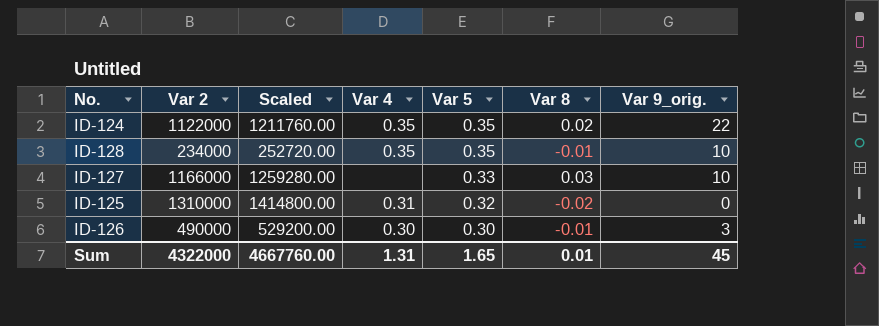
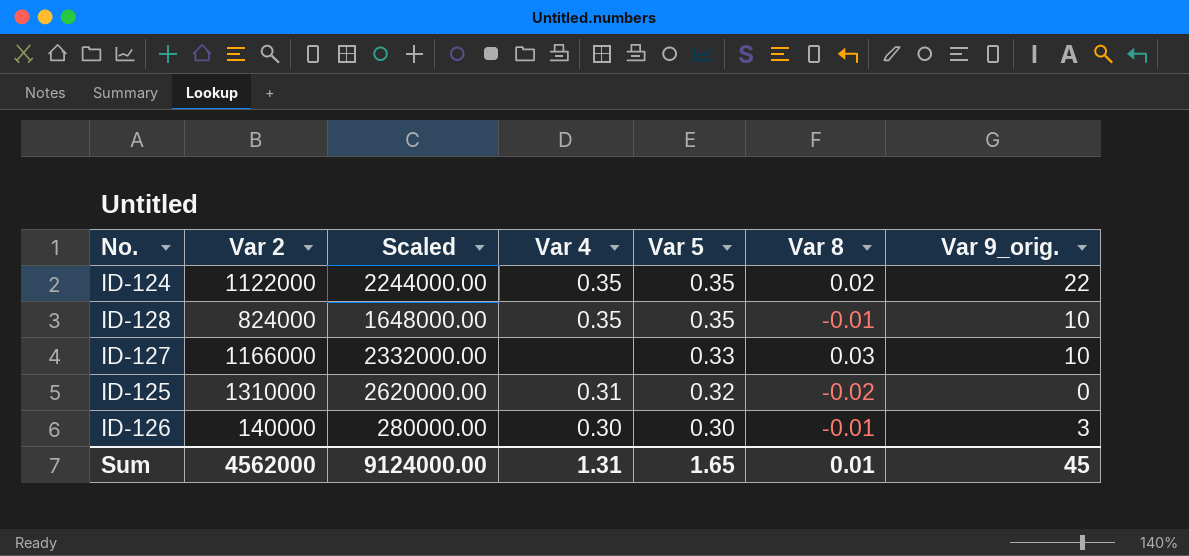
column Scaled | formula: [Var 2] * 1.08 -> [Var 2] * 2
ID-128 | Var 2: 234000 -> 824000
ID-126 | Var 2: 490000 -> 140000
Sum | Var 2: 4322000 -> 4562000
Sum | Scaled: 4667760.00 -> 9124000.00

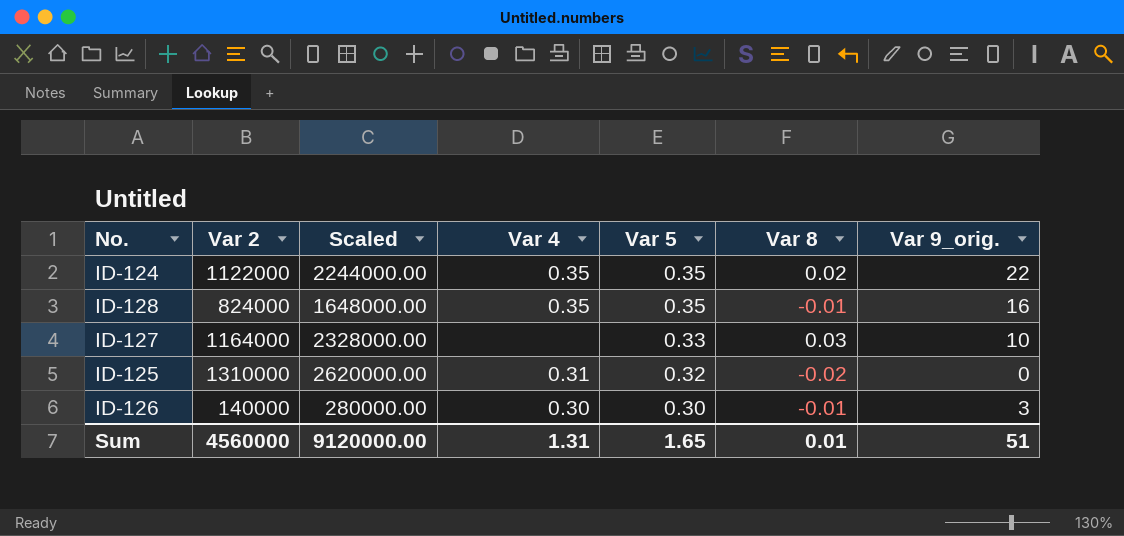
ID-128 | Var 9_orig.: 10 -> 16
ID-127 | Var 2: 1166000 -> 1164000
ID-127 | Scaled: 2332000.00 -> 2328000.00
Sum | Var 2: 4562000 -> 4560000
Sum | Scaled: 9124000.00 -> 9120000.00
Sum | Var 9_orig.: 45 -> 51

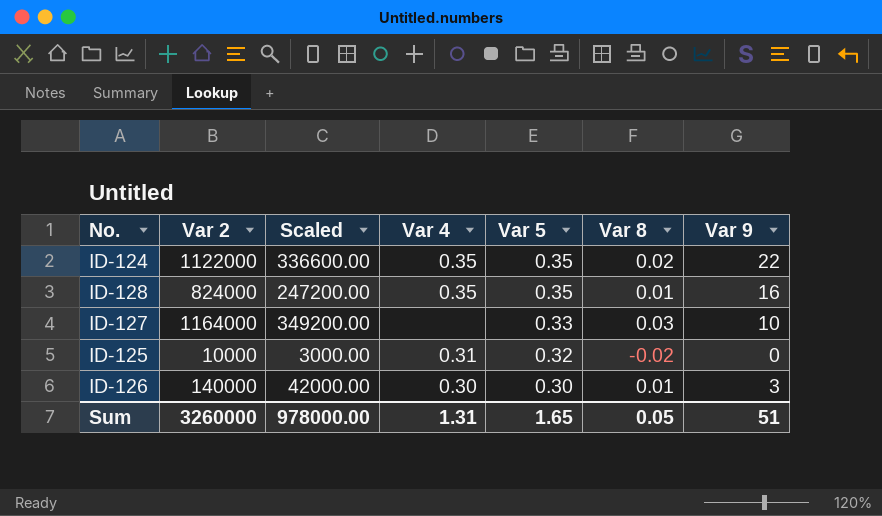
column Scaled | formula: [Var 2] * 2 -> [Var 2] * 0.3
column name: Var 9_orig. -> Var 9
ID-128 | Var 8: -0.01 -> 0.01
ID-125 | Var 2: 1310000 -> 10000
ID-126 | Var 8: -0.01 -> 0.01
Sum | Var 2: 4560000 -> 3260000
Sum | Scaled: 9120000.00 -> 978000.00
Sum | Var 8: 0.01 -> 0.05

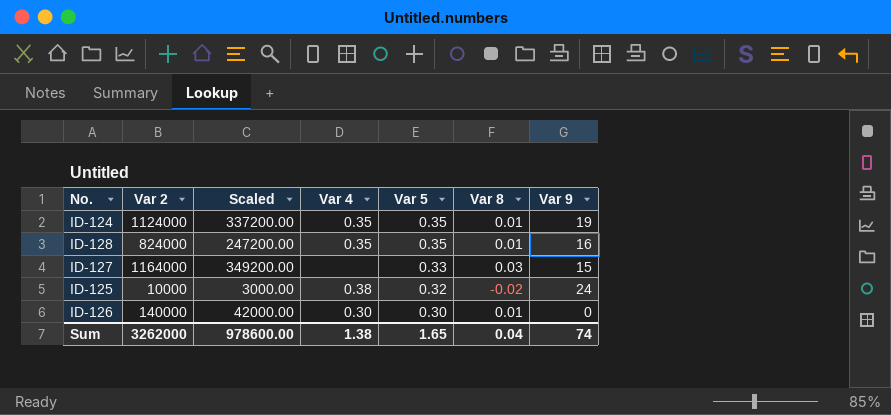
ID-124 | Var 2: 1122000 -> 1124000
ID-124 | Scaled: 336600.00 -> 337200.00
ID-124 | Var 8: 0.02 -> 0.01
ID-124 | Var 9: 22 -> 19
ID-127 | Var 9: 10 -> 15
ID-125 | Var 4: 0.31 -> 0.38
ID-125 | Var 9: 0 -> 24
ID-126 | Var 9: 3 -> 0
Sum | Var 2: 3260000 -> 3262000
Sum | Scaled: 978000.00 -> 978600.00
Sum | Var 4: 1.31 -> 1.38
Sum | Var 8: 0.05 -> 0.04
Sum | Var 9: 51 -> 74

